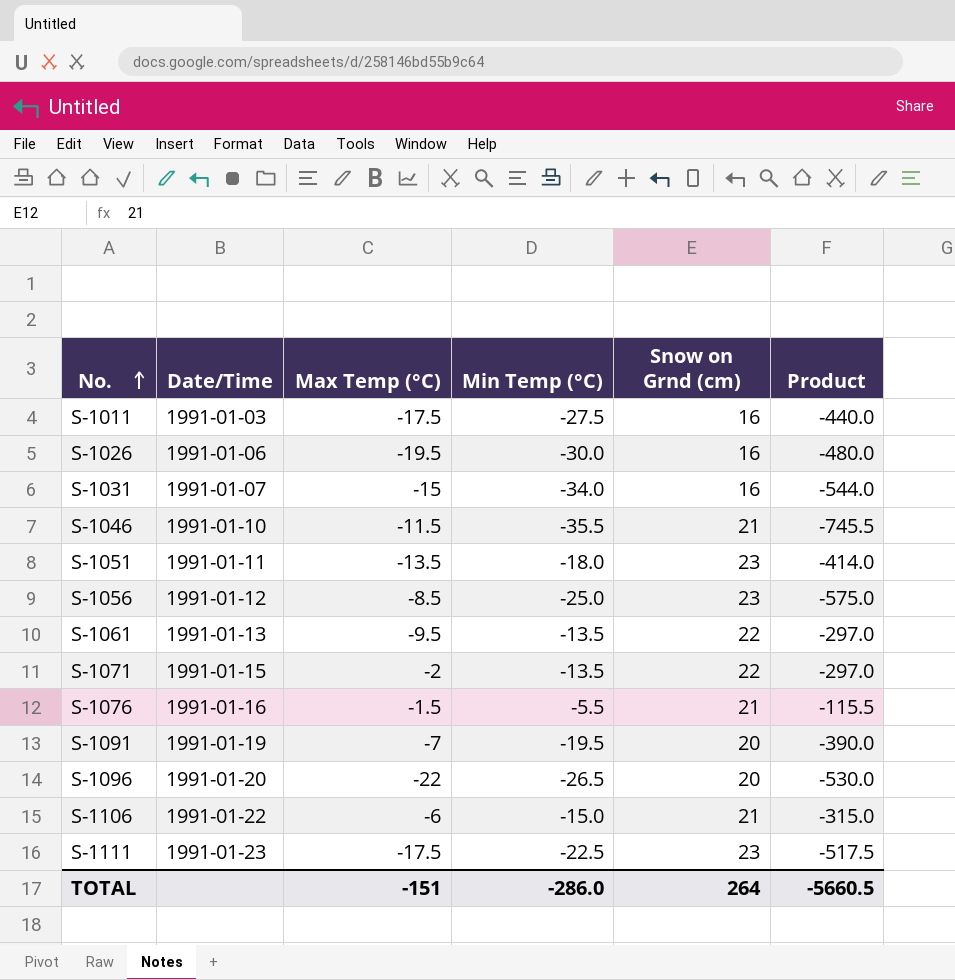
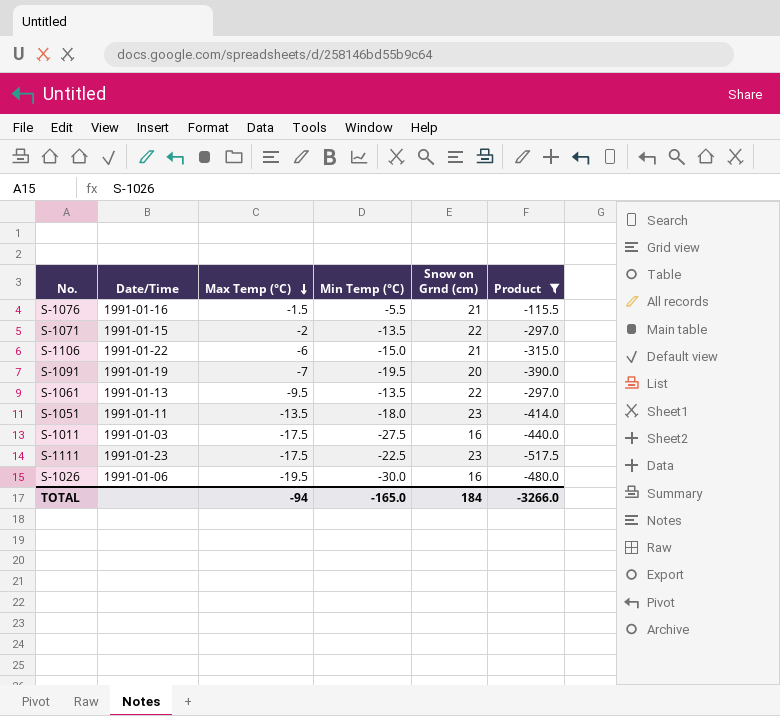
filter: none -> Product >= -517.5
row order: No. ascending -> Max Temp (°C) descending
TOTAL | Max Temp (°C): -151 -> -94
TOTAL | Min Temp (°C): -286.0 -> -165.0
TOTAL | Snow on Grnd (cm): 264 -> 184
TOTAL | Product: -5660.5 -> -3266.0

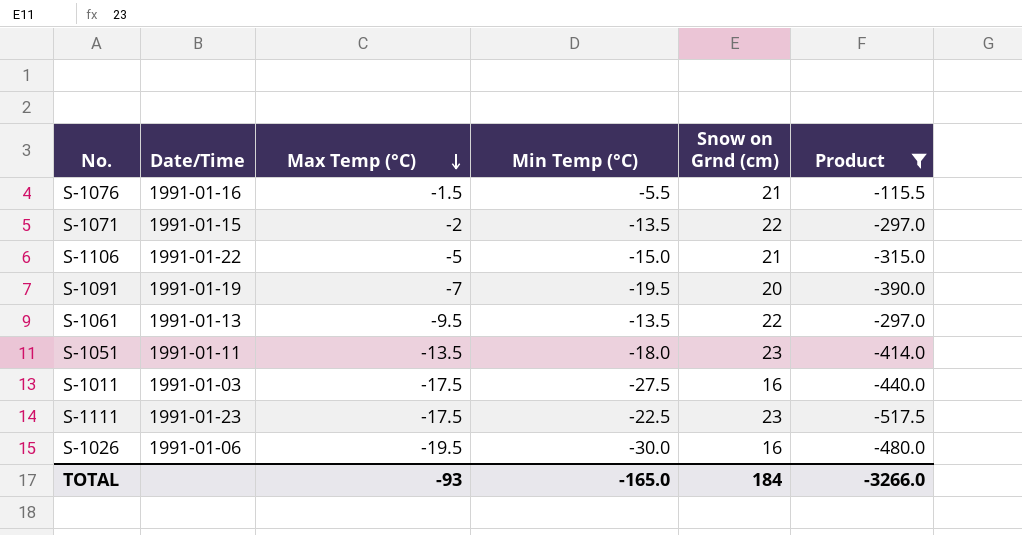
S-1106 | Max Temp (°C): -6 -> -5
TOTAL | Max Temp (°C): -94 -> -93

